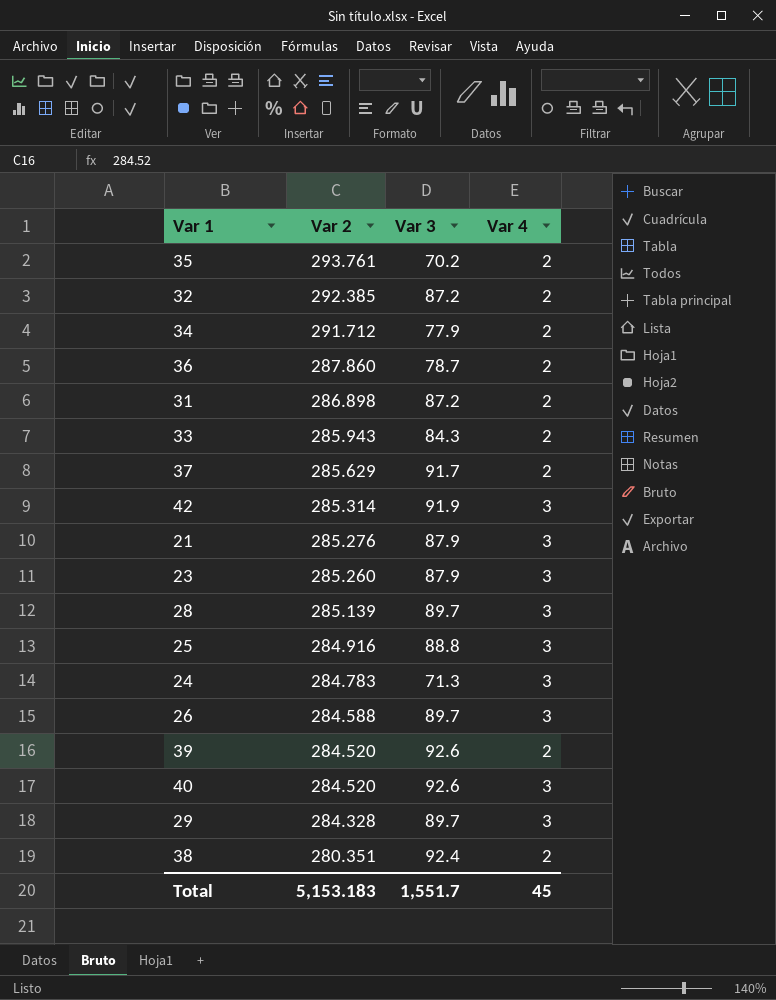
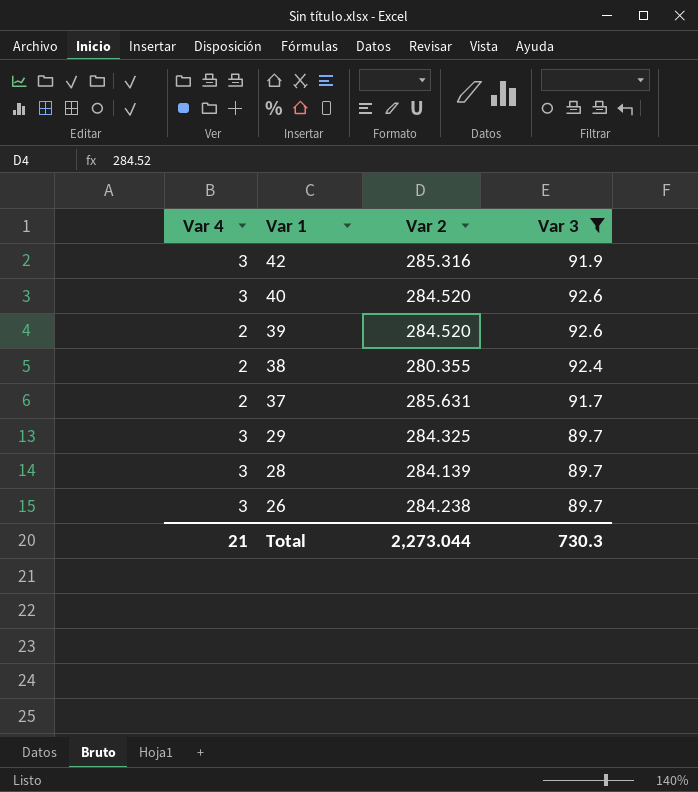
filter: none -> Var 3 >= 89.7
row order: Var 2 descending -> Var 1 descending
column Var 4 | position: 4 -> 1
42 | Var 2: 285.314 -> 285.316
38 | Var 2: 280.351 -> 280.355
37 | Var 2: 285.629 -> 285.631
29 | Var 2: 284.328 -> 284.325
28 | Var 2: 285.139 -> 284.139
26 | Var 2: 284.588 -> 284.238
Total | Var 4: 45 -> 21
Total | Var 2: 5,153.183 -> 2,273.044
Total | Var 3: 1,551.7 -> 730.3

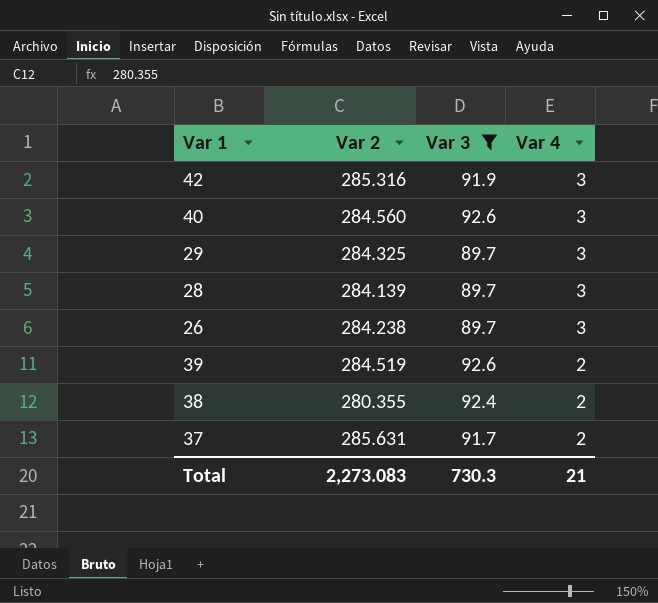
row order: Var 1 descending -> Var 4 descending
column Var 4 | position: 1 -> 4
40 | Var 2: 284.520 -> 284.560
39 | Var 2: 284.520 -> 284.519
Total | Var 2: 2,273.044 -> 2,273.083

